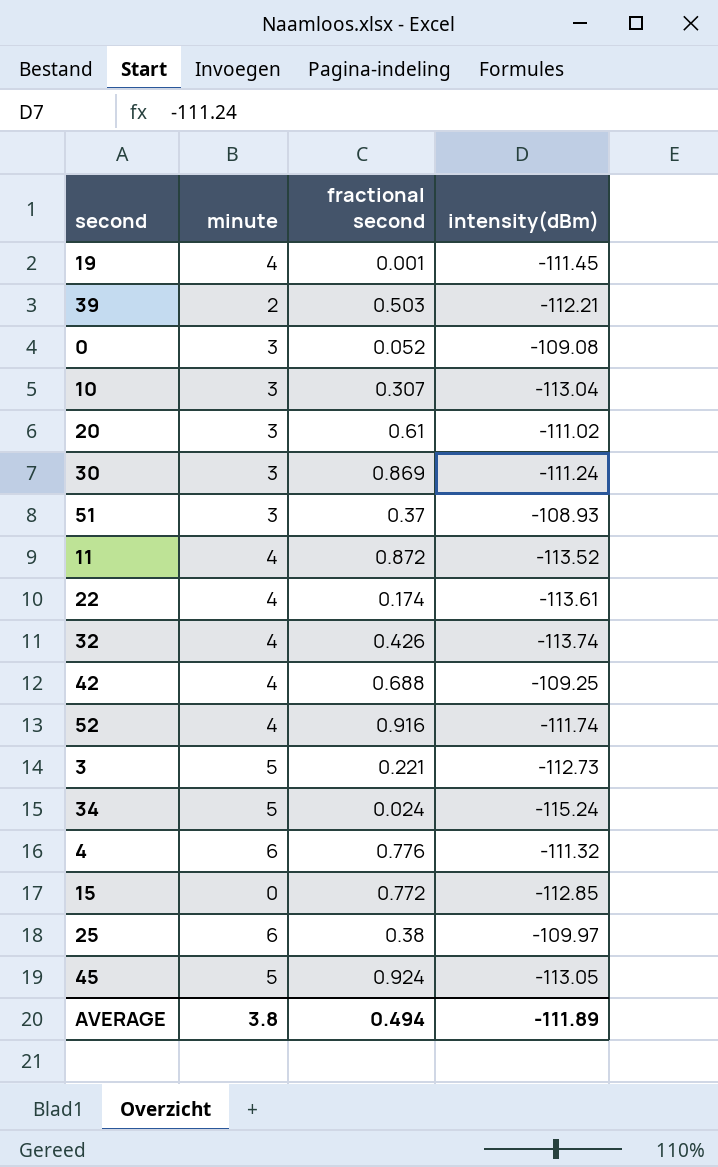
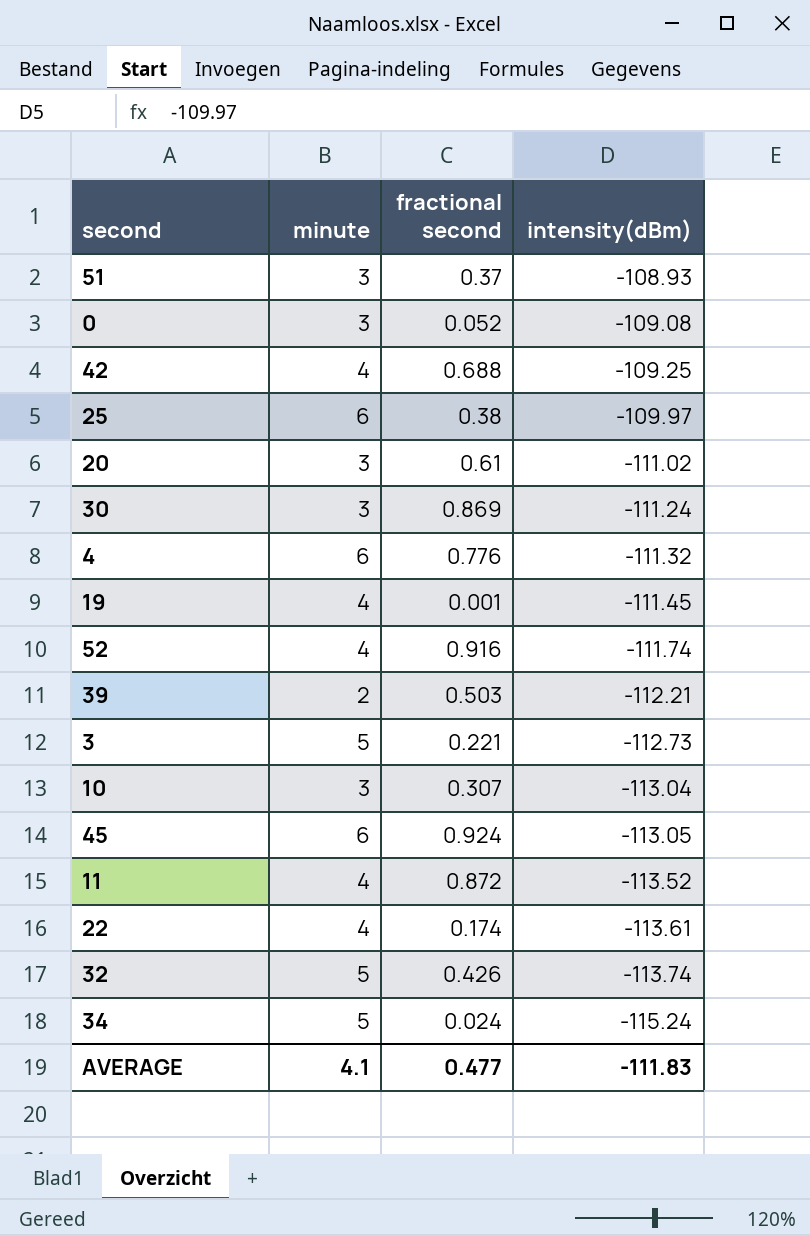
row order: none -> intensity(dBm) descending
row 15: 0 | 0.772 | -112.85 -> none
45 | minute: 5 -> 6
32 | minute: 4 -> 5
AVERAGE | minute: 3.8 -> 4.1
AVERAGE | fractional second: 0.494 -> 0.477
AVERAGE | intensity(dBm): -111.89 -> -111.83

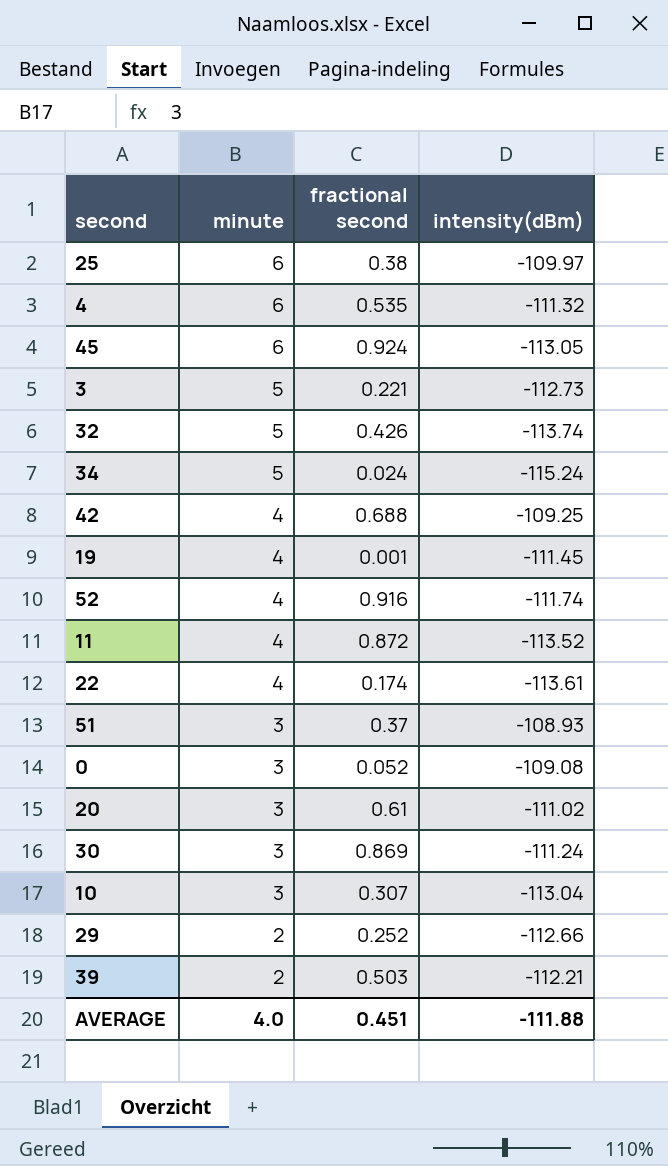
row order: intensity(dBm) descending -> minute descending
4 | fractional second: 0.776 -> 0.535
row 29: none -> 2 | 0.252 | -112.66
AVERAGE | minute: 4.1 -> 4.0
AVERAGE | fractional second: 0.477 -> 0.451
AVERAGE | intensity(dBm): -111.83 -> -111.88

